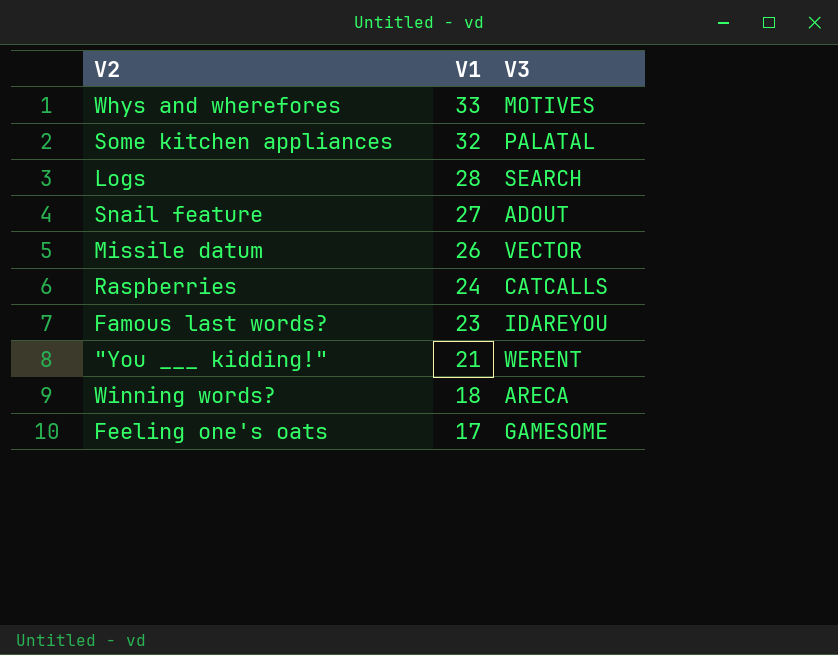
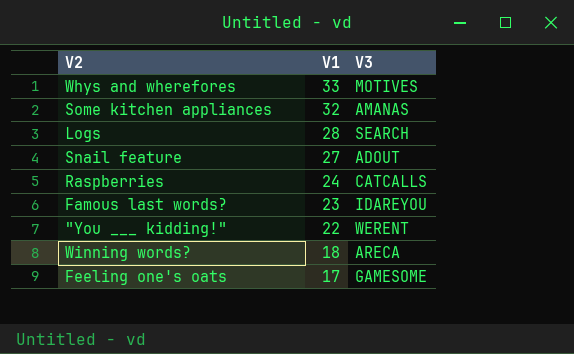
row Missile datum: 26 | VECTOR -> none
Some kitchen appliances | V3: PALATAL -> AMANAS
"You ___ kidding!" | V1: 21 -> 22

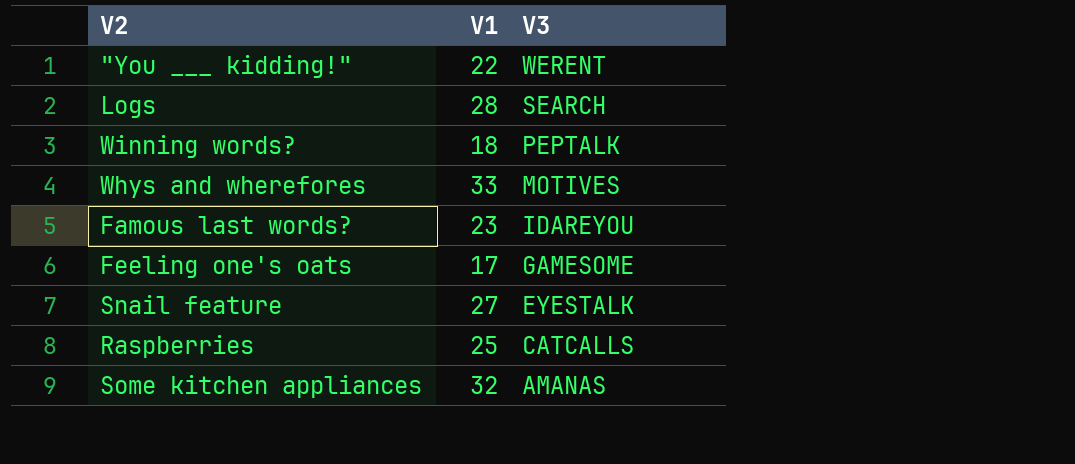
row order: V1 descending -> V3 descending
Winning words? | V3: ARECA -> PEPTALK
Snail feature | V3: ADOUT -> EYESTALK
Raspberries | V1: 24 -> 25

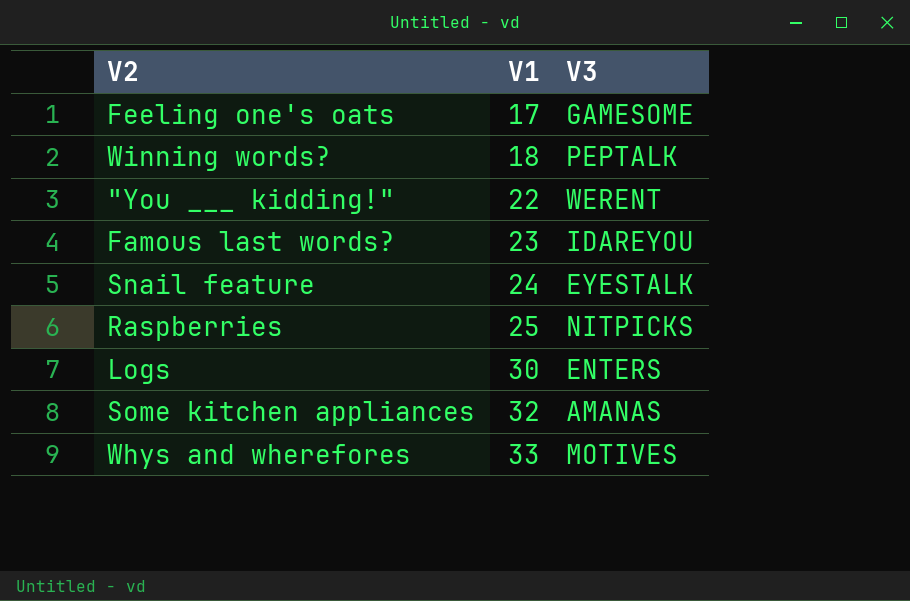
row order: V3 descending -> V1 ascending
Snail feature | V1: 27 -> 24
Raspberries | V3: CATCALLS -> NITPICKS
Logs | V1: 28 -> 30
Logs | V3: SEARCH -> ENTERS

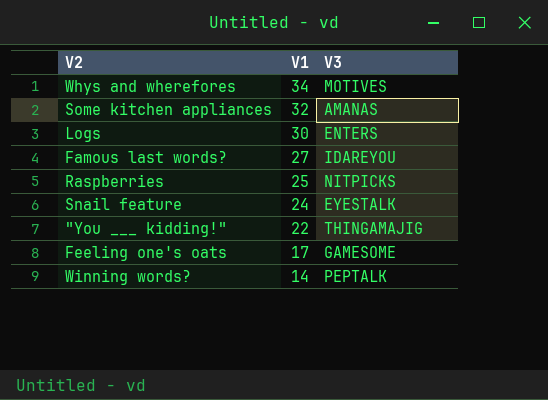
row order: V1 ascending -> V1 descending
Whys and wherefores | V1: 33 -> 34
Famous last words? | V1: 23 -> 27
"You ___ kidding!" | V3: WERENT -> THINGAMAJIG
Winning words? | V1: 18 -> 14

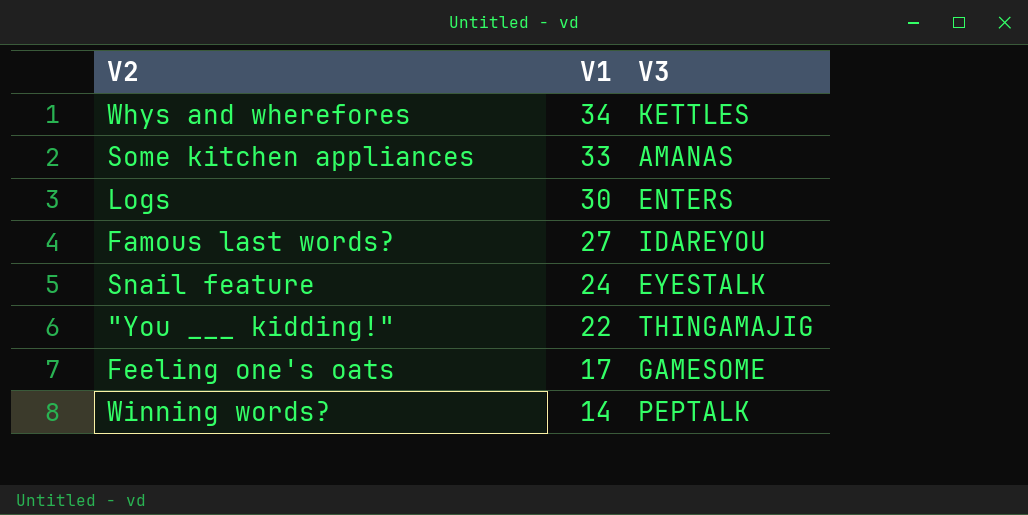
row Raspberries: 25 | NITPICKS -> none
Whys and wherefores | V3: MOTIVES -> KETTLES
Some kitchen appliances | V1: 32 -> 33

